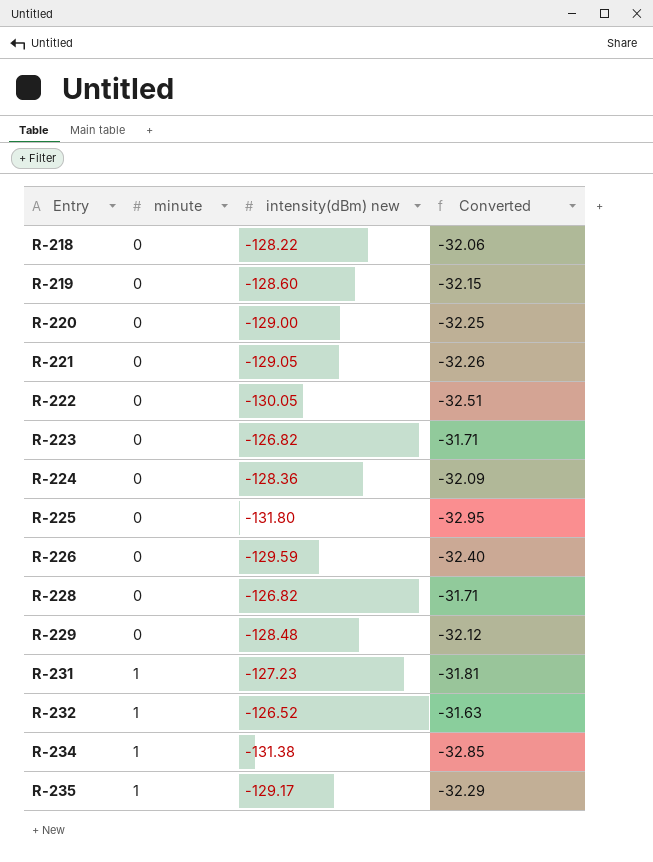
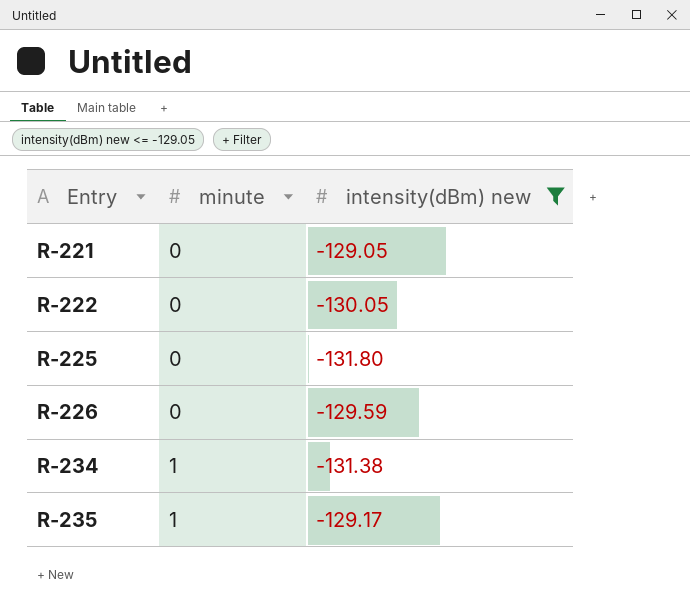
filter: none -> intensity(dBm) new <= -129.05
column Converted | formula: [intensity(dBm) new] * 0.25 -> none

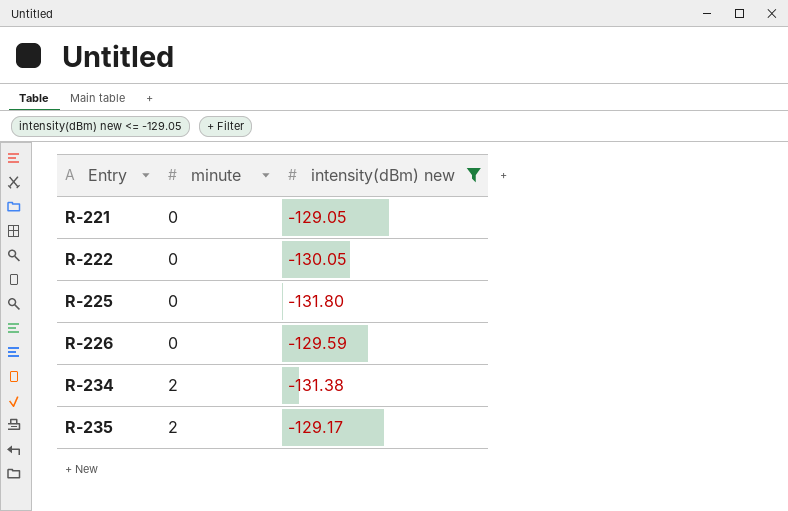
R-234 | minute: 1 -> 2
R-235 | minute: 1 -> 2

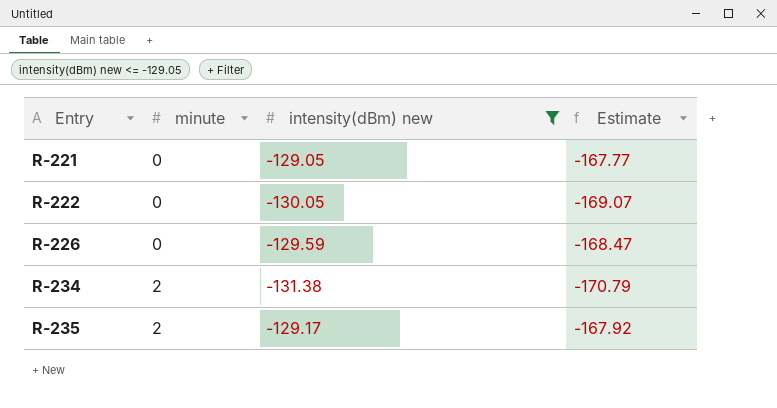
column Estimate | formula: none -> [intensity(dBm) new] * 1.3
row R-225: 0 | -131.80 -> none

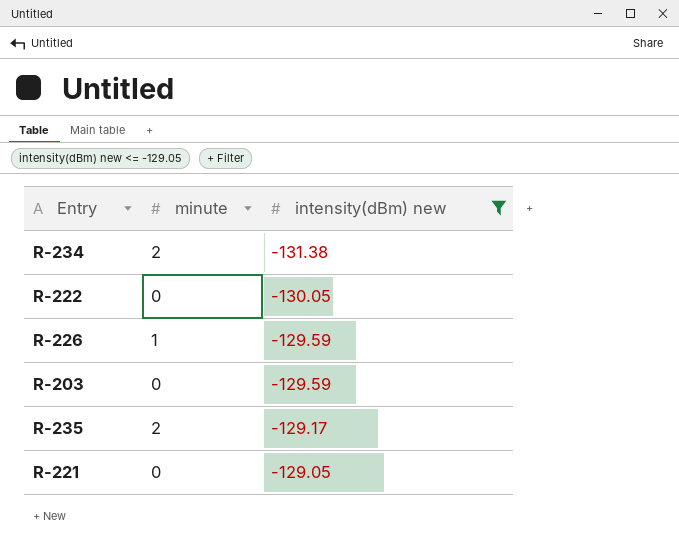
row order: Entry ascending -> intensity(dBm) new ascending
column Estimate | formula: [intensity(dBm) new] * 1.3 -> none
R-226 | minute: 0 -> 1
row R-203: none -> 0 | -129.59

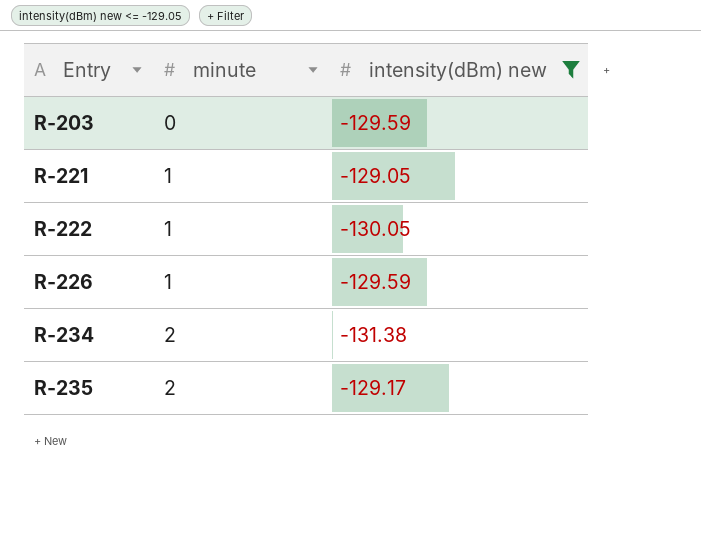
row order: intensity(dBm) new ascending -> Entry ascending
R-221 | minute: 0 -> 1
R-222 | minute: 0 -> 1

